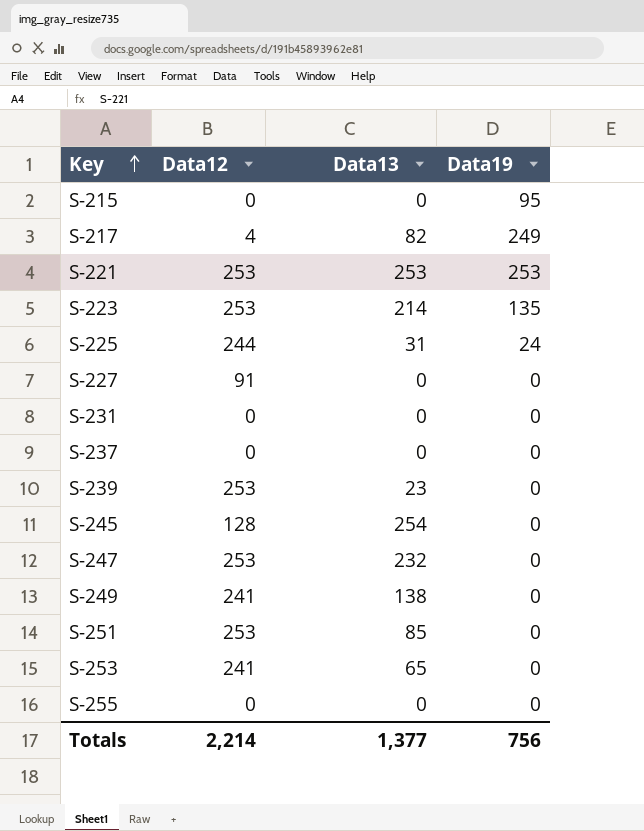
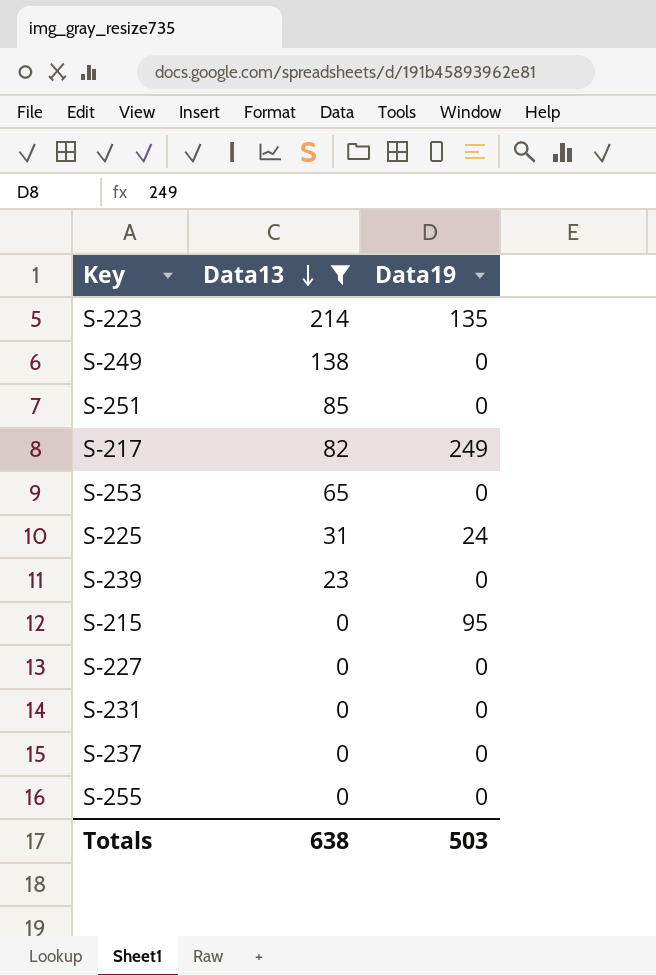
filter: none -> Data13 <= 214
row order: Key ascending -> Data13 descending
column Data12 | position: 2 -> none
Totals | Data13: 1,377 -> 638
Totals | Data19: 756 -> 503

